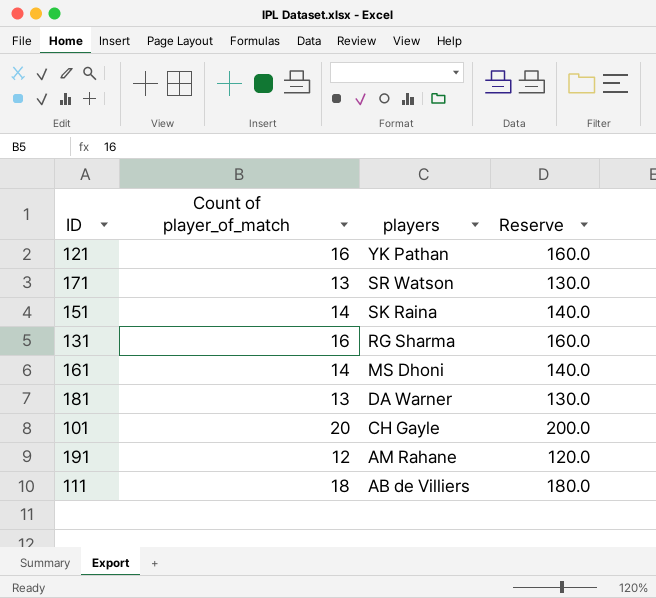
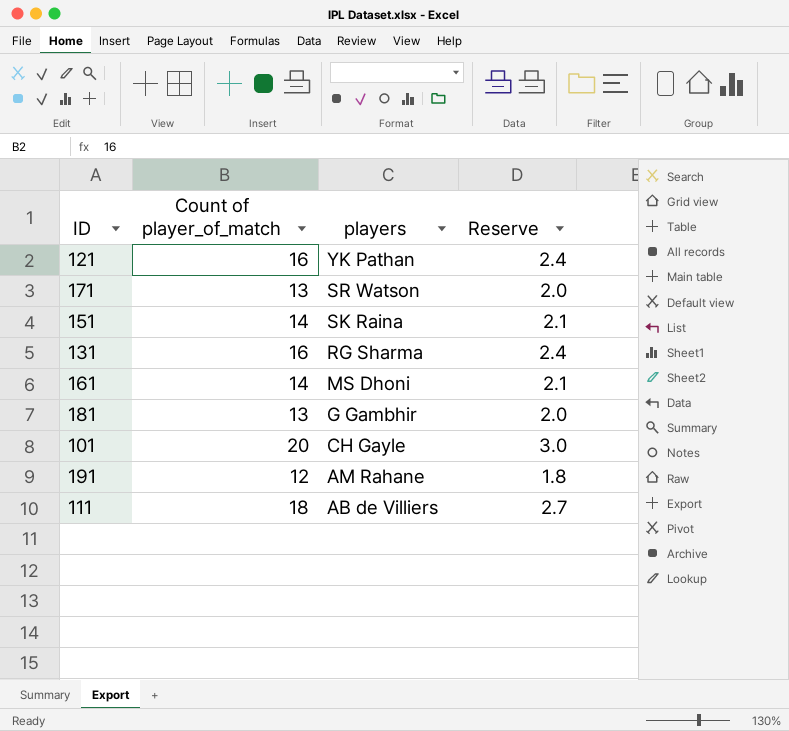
column Reserve | formula: [Count of player_of_match] * 10 -> [Count of player_of_match] * 0.15
181 | players: DA Warner -> G Gambhir

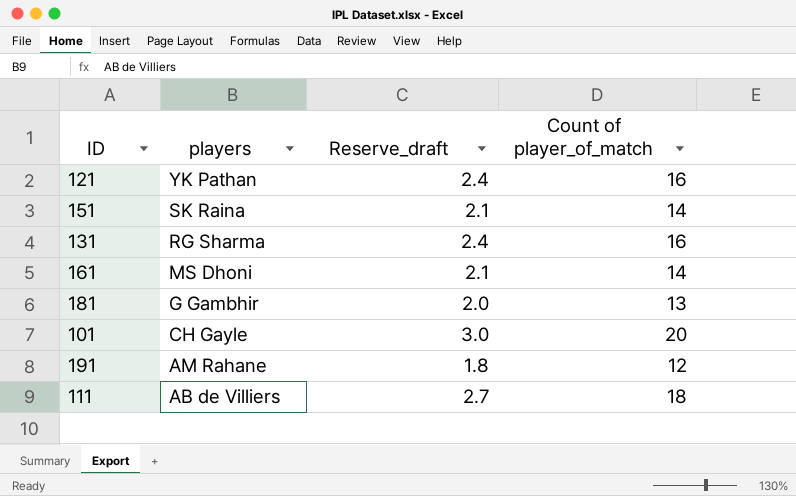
column name: Reserve -> Reserve_draft
column Count of player_of_match | position: 2 -> 4
row 171: 13 | SR Watson | 2.0 -> none

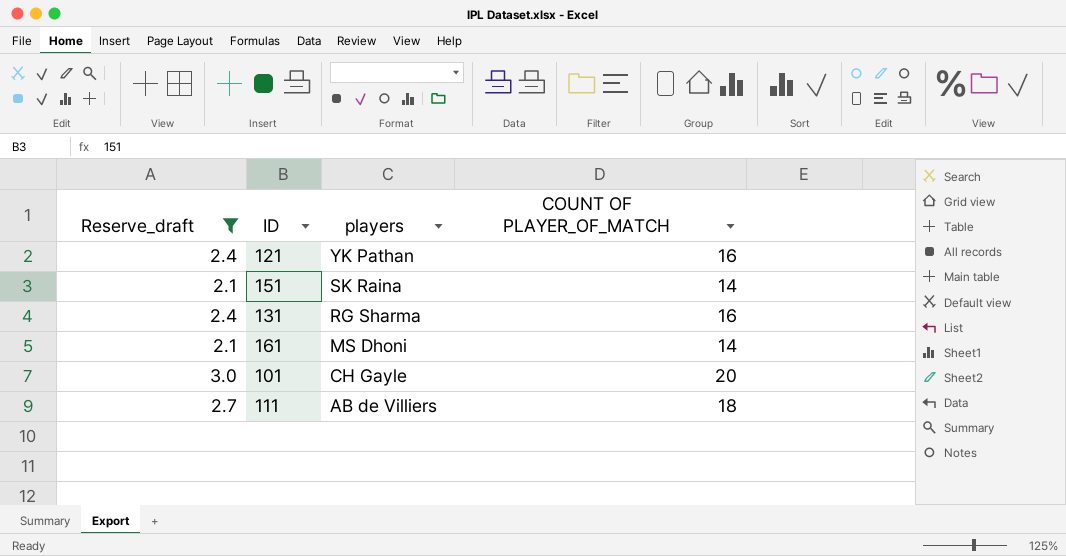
filter: none -> Reserve_draft >= 2.1
column Reserve_draft | position: 3 -> 1
column name: Count of player_of_match -> COUNT OF PLAYER_OF_MATCH

